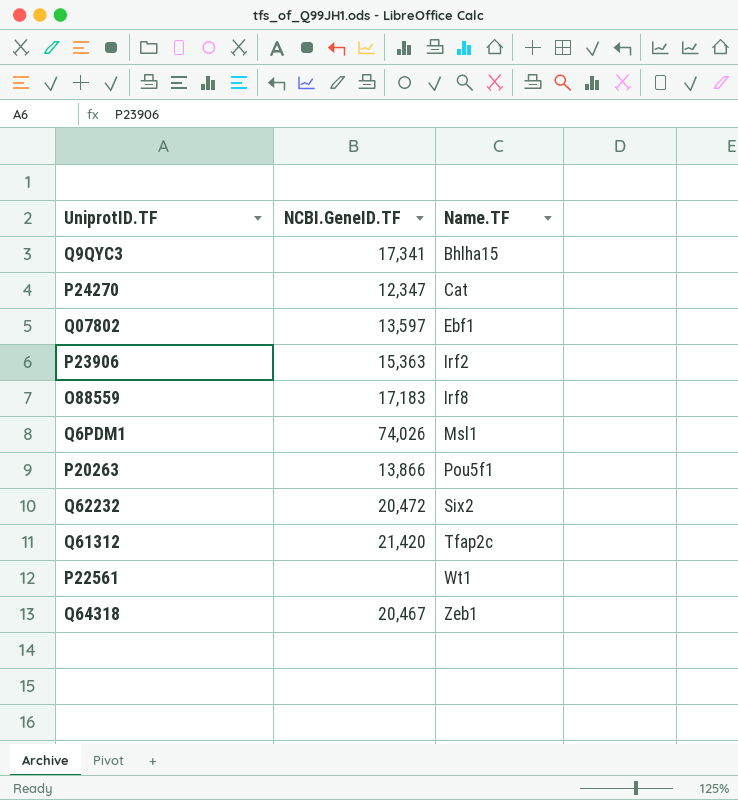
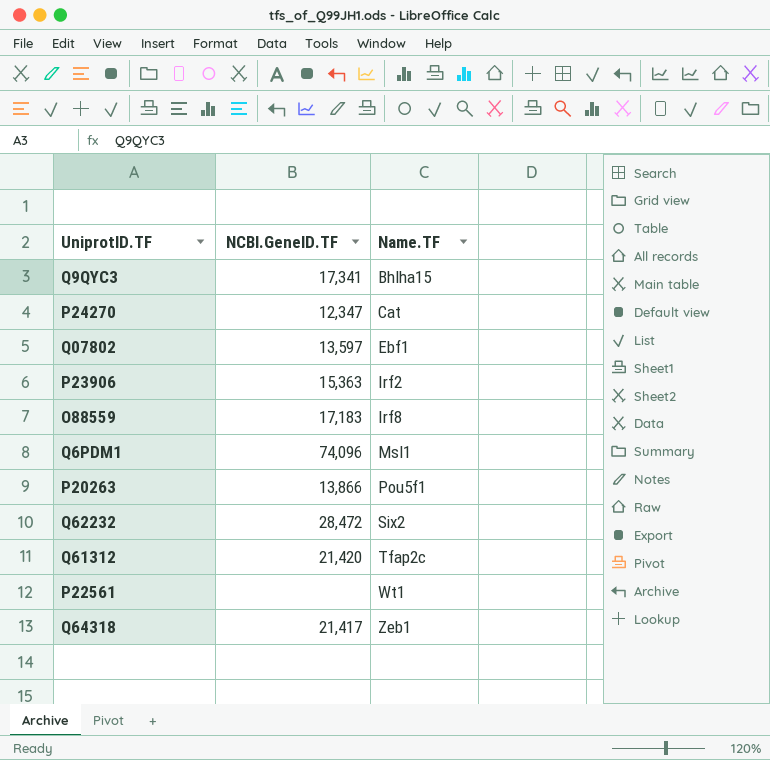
Q6PDM1 | NCBI.GeneID.TF: 74,026 -> 74,096
Q62232 | NCBI.GeneID.TF: 20,472 -> 28,472
Q64318 | NCBI.GeneID.TF: 20,467 -> 21,417

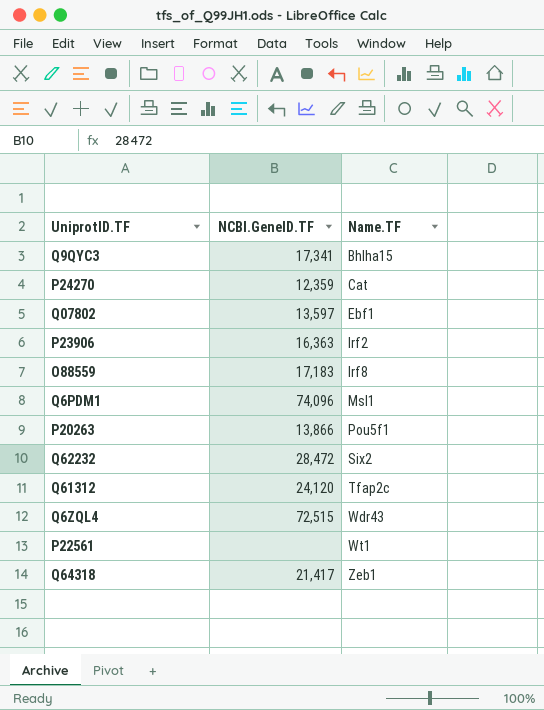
P24270 | NCBI.GeneID.TF: 12,347 -> 12,359
P23906 | NCBI.GeneID.TF: 15,363 -> 16,363
Q61312 | NCBI.GeneID.TF: 21,420 -> 24,120
row Q6ZQL4: none -> 72,515 | Wdr43

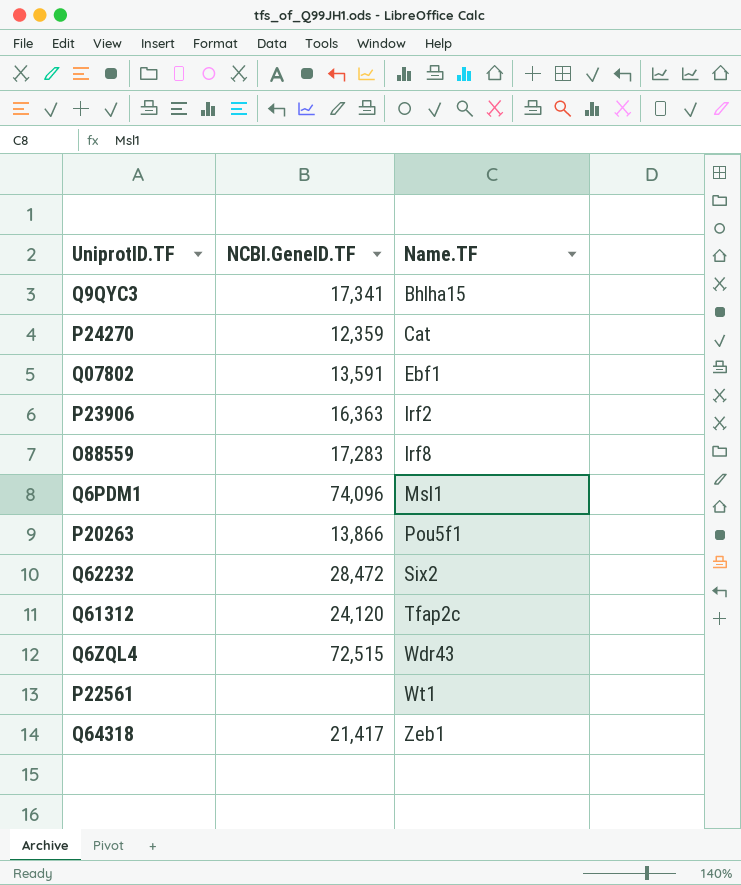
Q07802 | NCBI.GeneID.TF: 13,597 -> 13,591
O88559 | NCBI.GeneID.TF: 17,183 -> 17,283

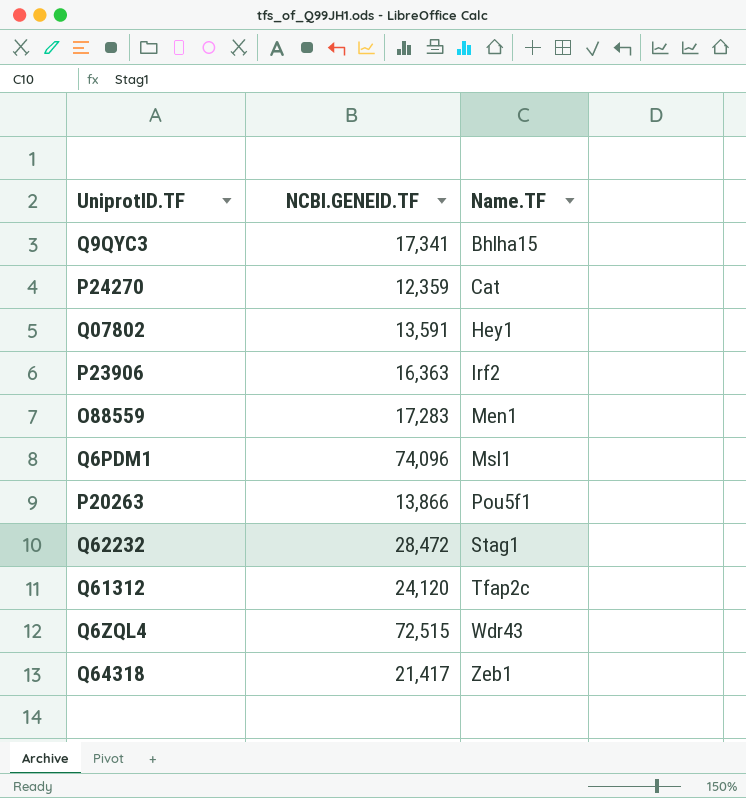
column name: NCBI.GeneID.TF -> NCBI.GENEID.TF
row P22561: none | Wt1 -> none
Q07802 | Name.TF: Ebf1 -> Hey1
O88559 | Name.TF: Irf8 -> Men1
Q62232 | Name.TF: Six2 -> Stag1

